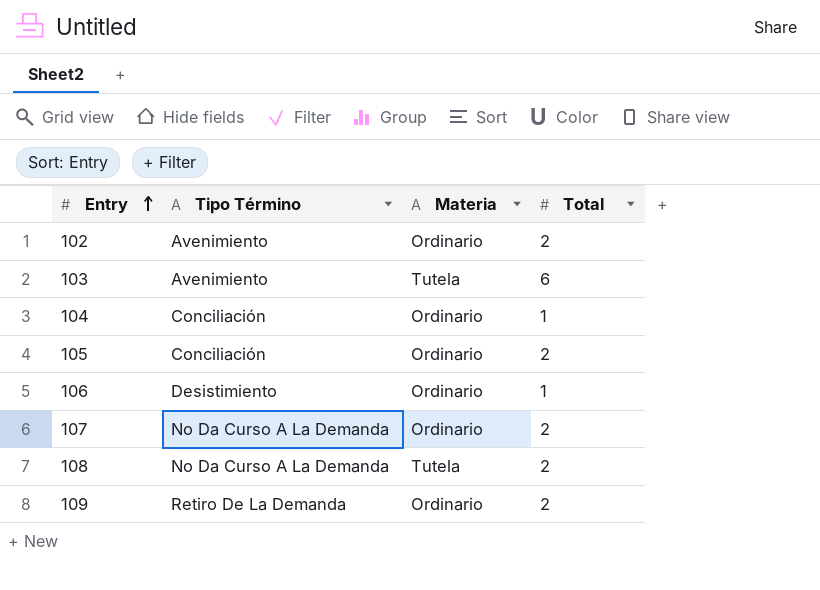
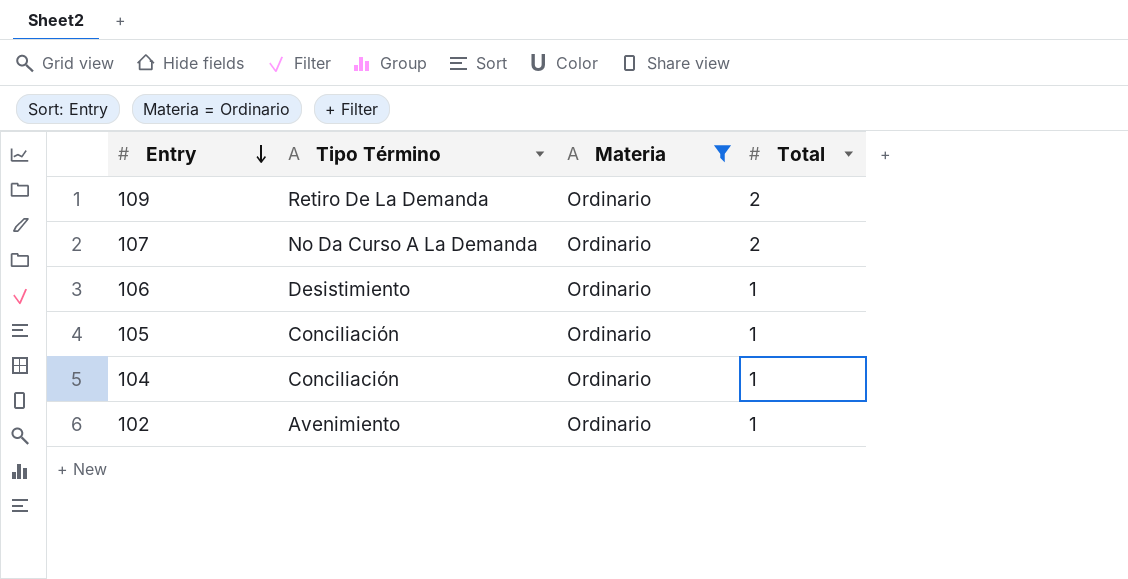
filter: none -> Materia = Ordinario
row order: Entry ascending -> Entry descending
105 | Total: 2 -> 1
102 | Total: 2 -> 1

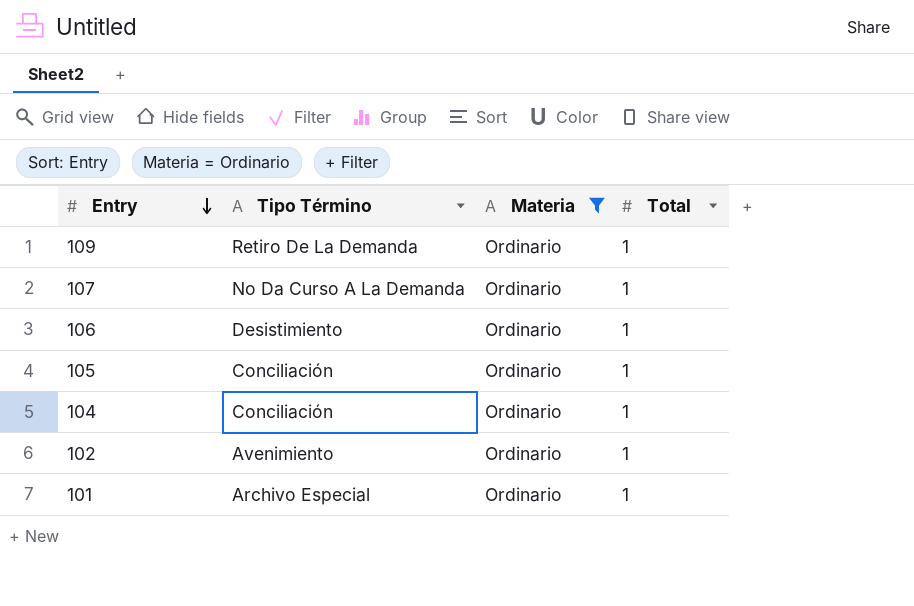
109 | Total: 2 -> 1
107 | Total: 2 -> 1
row 101: none -> Archivo Especial | Ordinario | 1

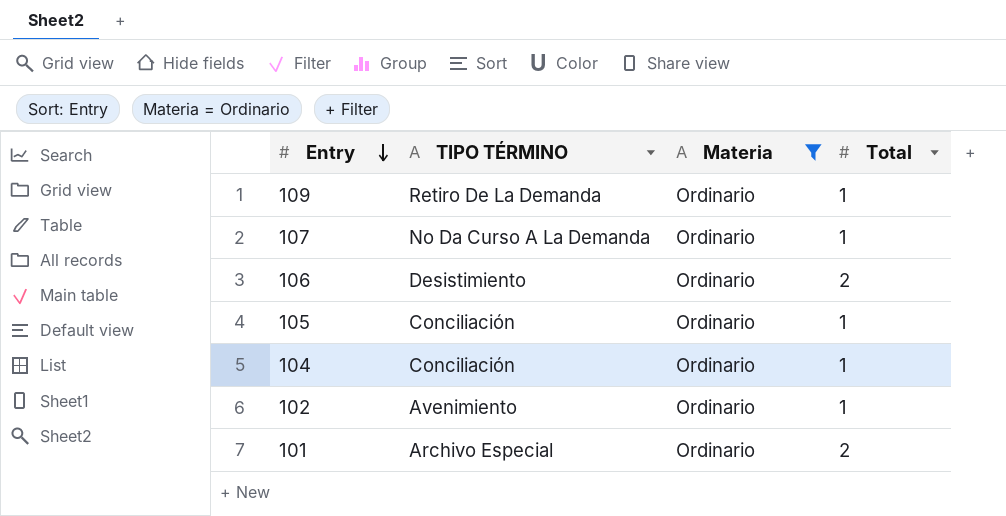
column name: Tipo Término -> TIPO TÉRMINO
106 | Total: 1 -> 2
101 | Total: 1 -> 2

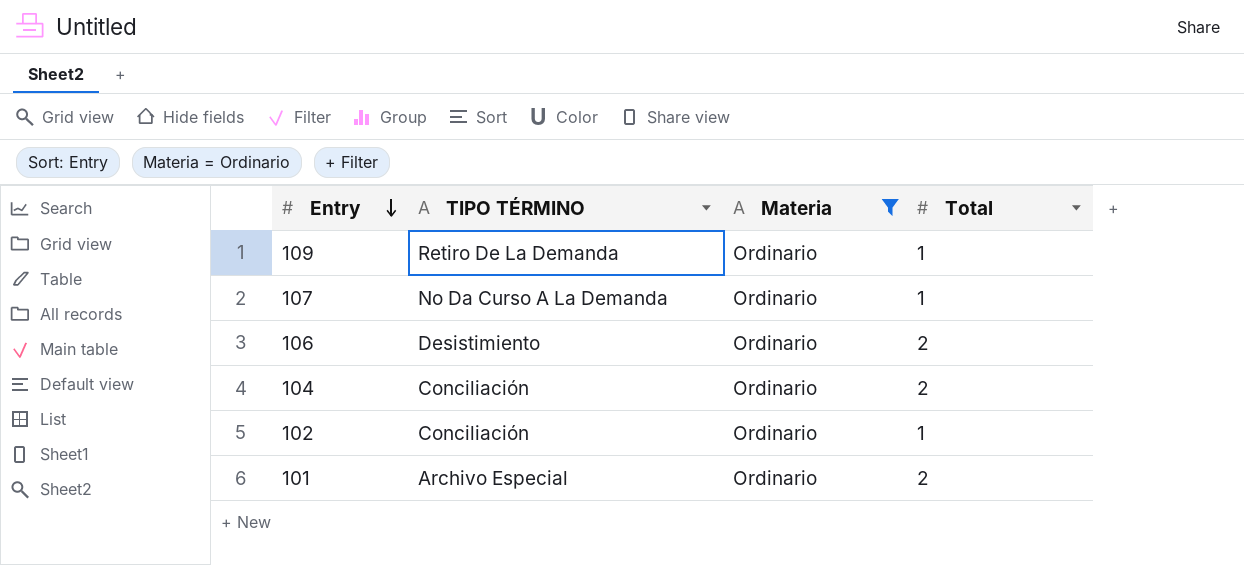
row 105: Conciliación | Ordinario | 1 -> none
104 | Total: 1 -> 2
102 | TIPO TÉRMINO: Avenimiento -> Conciliación

